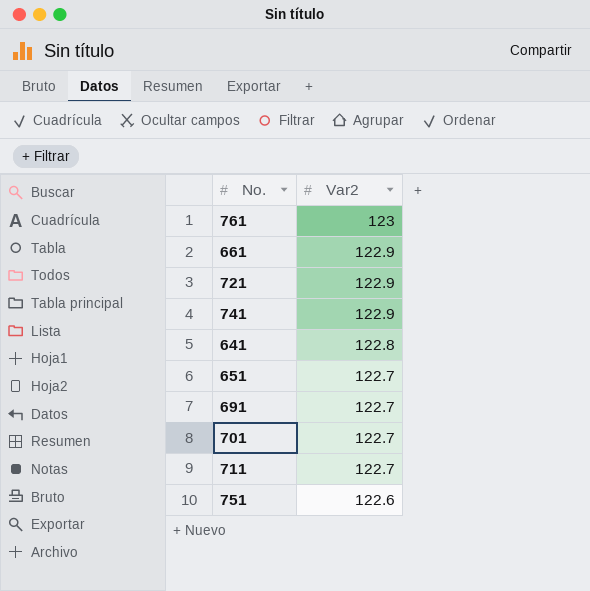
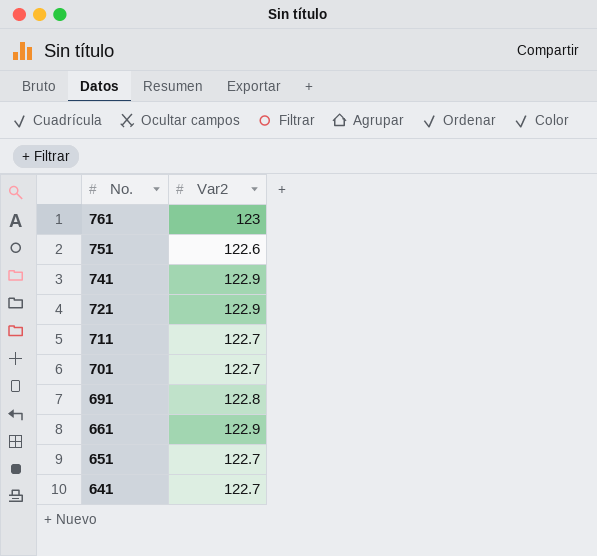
row order: Var2 descending -> No. descending
691 | Var2: 122.7 -> 122.8
641 | Var2: 122.8 -> 122.7

